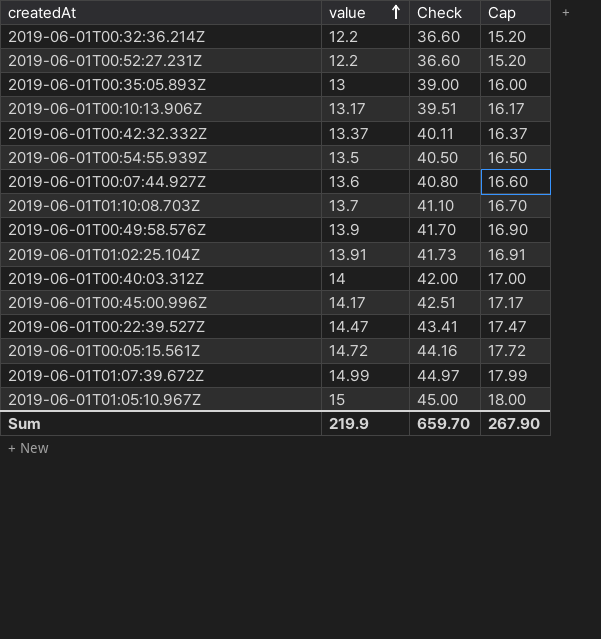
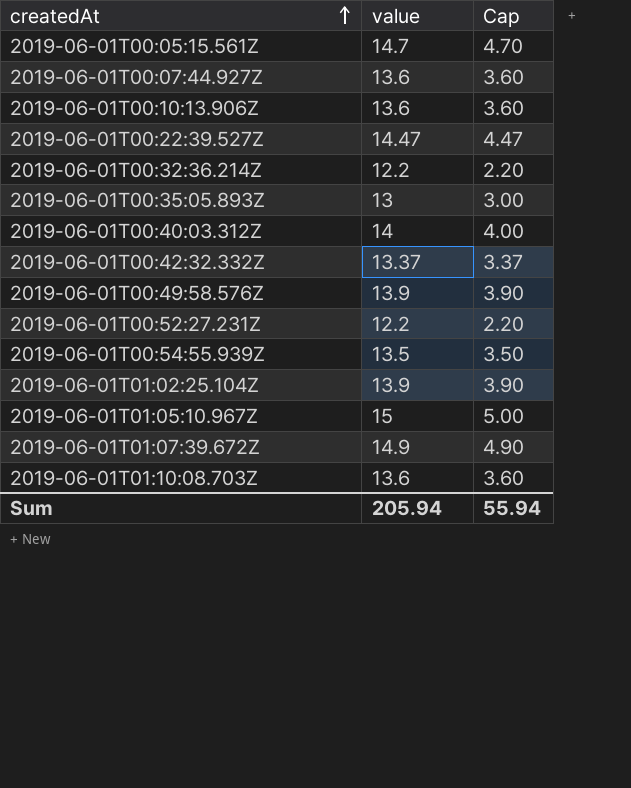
row order: value ascending -> createdAt ascending
column Check | formula: [value] * 3 -> none
column Cap | formula: [value] + 3 -> [value] - 10
row 2019-06-01T00:45:00.996Z: 14.17 | 42.51 | 17.17 -> none
2019-06-01T00:05:15.561Z | value: 14.72 -> 14.7
2019-06-01T00:10:13.906Z | value: 13.17 -> 13.6
2019-06-01T01:02:25.104Z | value: 13.91 -> 13.9
2019-06-01T01:07:39.672Z | value: 14.99 -> 14.9
2019-06-01T01:10:08.703Z | value: 13.7 -> 13.6
Sum | value: 219.9 -> 205.94
Sum | Cap: 267.90 -> 55.94

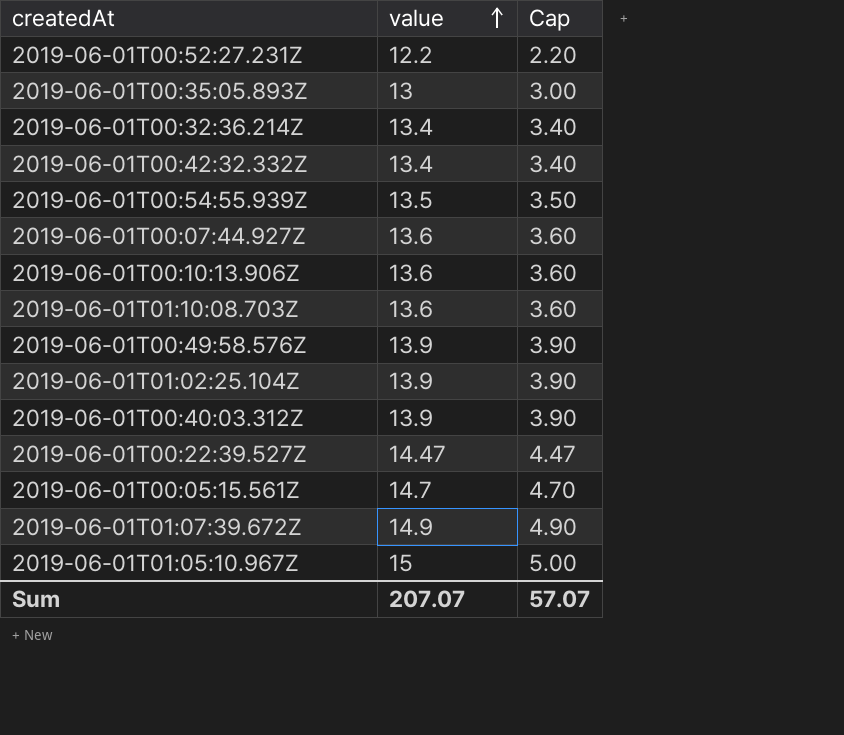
row order: createdAt ascending -> value ascending
2019-06-01T00:32:36.214Z | value: 12.2 -> 13.4
2019-06-01T00:32:36.214Z | Cap: 2.20 -> 3.40
2019-06-01T00:42:32.332Z | value: 13.37 -> 13.4
2019-06-01T00:42:32.332Z | Cap: 3.37 -> 3.40
2019-06-01T00:40:03.312Z | value: 14 -> 13.9
2019-06-01T00:40:03.312Z | Cap: 4.00 -> 3.90
Sum | value: 205.94 -> 207.07
Sum | Cap: 55.94 -> 57.07

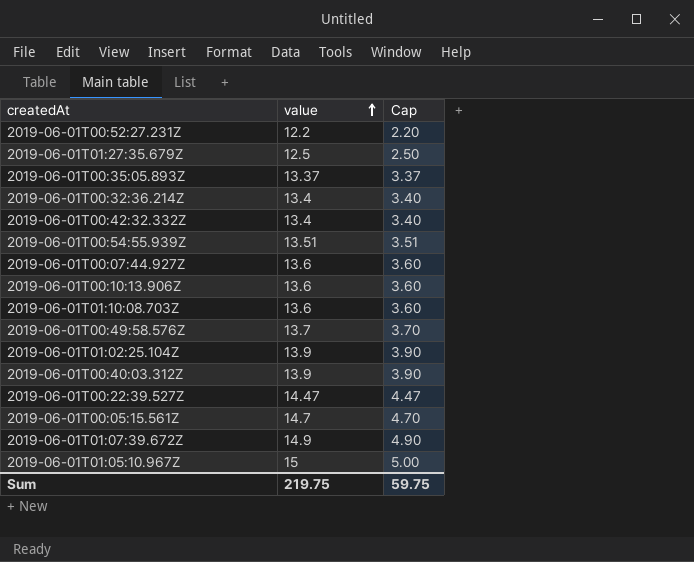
row 2019-06-01T01:27:35.679Z: none -> 12.5 | 2.50
2019-06-01T00:35:05.893Z | value: 13 -> 13.37
2019-06-01T00:35:05.893Z | Cap: 3.00 -> 3.37
2019-06-01T00:54:55.939Z | value: 13.5 -> 13.51
2019-06-01T00:54:55.939Z | Cap: 3.50 -> 3.51
2019-06-01T00:49:58.576Z | value: 13.9 -> 13.7
2019-06-01T00:49:58.576Z | Cap: 3.90 -> 3.70
Sum | value: 207.07 -> 219.75
Sum | Cap: 57.07 -> 59.75

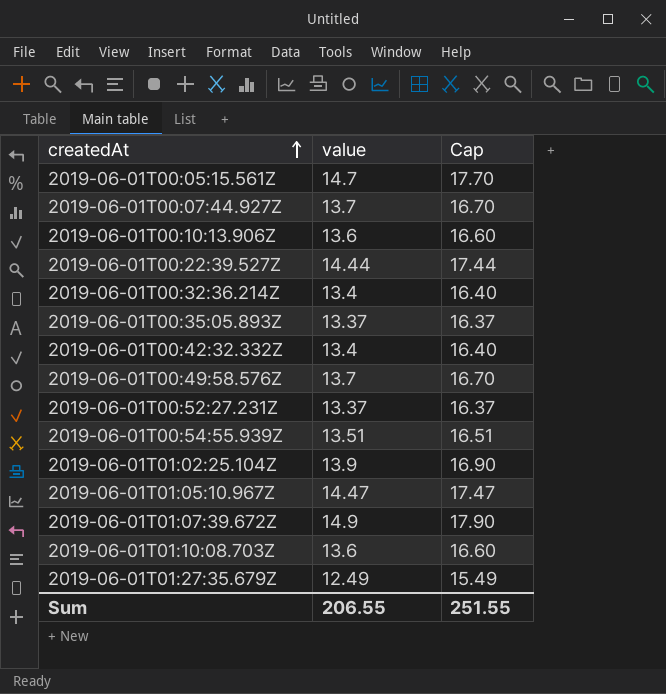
row order: value ascending -> createdAt ascending
column Cap | formula: [value] - 10 -> [value] + 3
row 2019-06-01T00:40:03.312Z: 13.9 | 3.90 -> none
2019-06-01T00:07:44.927Z | value: 13.6 -> 13.7
2019-06-01T00:22:39.527Z | value: 14.47 -> 14.44
2019-06-01T00:52:27.231Z | value: 12.2 -> 13.37
2019-06-01T01:05:10.967Z | value: 15 -> 14.47
2019-06-01T01:27:35.679Z | value: 12.5 -> 12.49
Sum | value: 219.75 -> 206.55
Sum | Cap: 59.75 -> 251.55

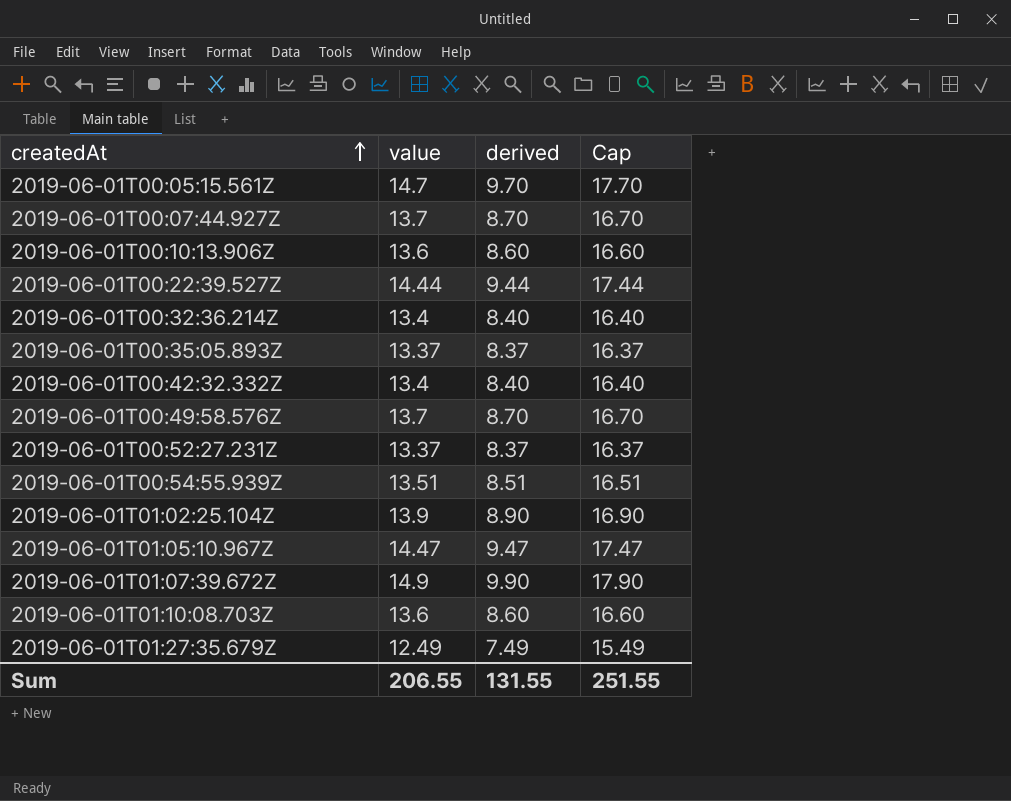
column derived | formula: none -> [value] - 5

